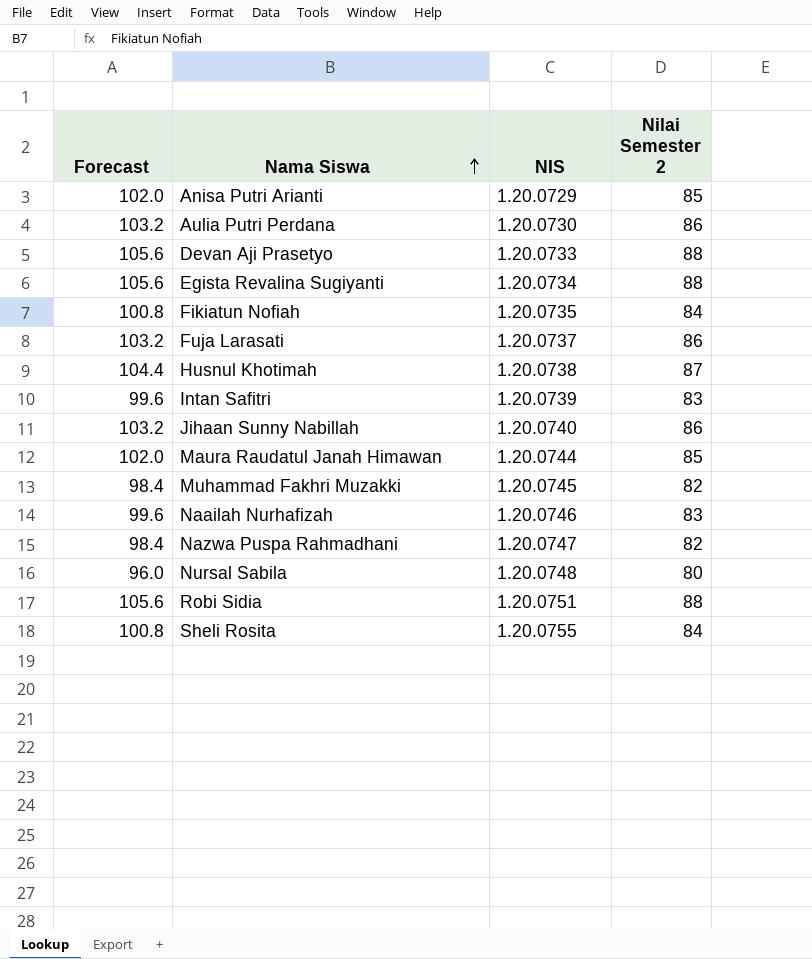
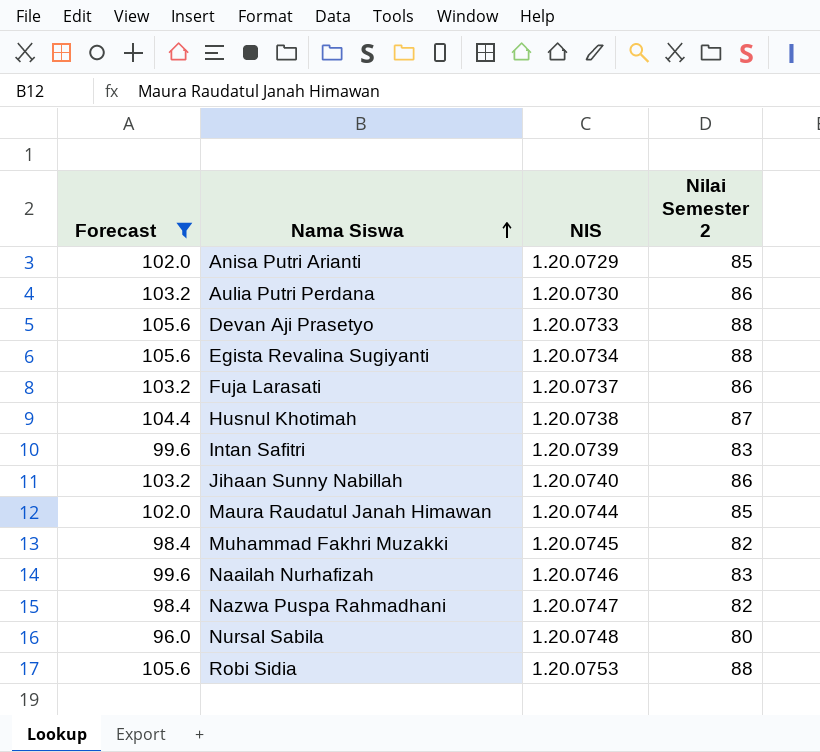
filter: none -> Forecast != 100.8
Robi Sidia | NIS: 1.20.0751 -> 1.20.0753

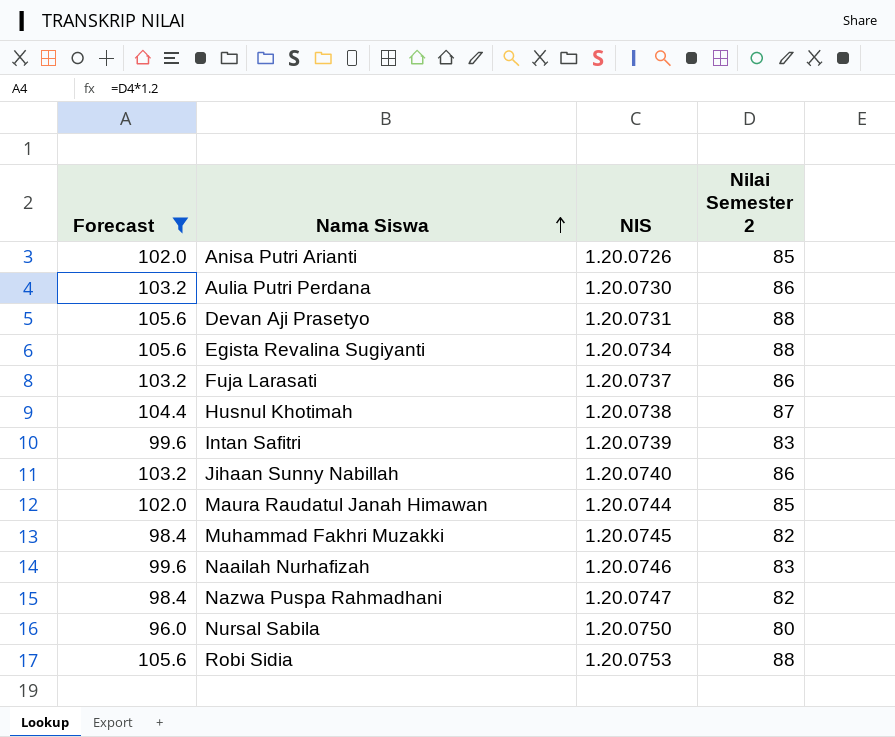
Anisa Putri Arianti | NIS: 1.20.0729 -> 1.20.0726
Devan Aji Prasetyo | NIS: 1.20.0733 -> 1.20.0731
Nursal Sabila | NIS: 1.20.0748 -> 1.20.0750

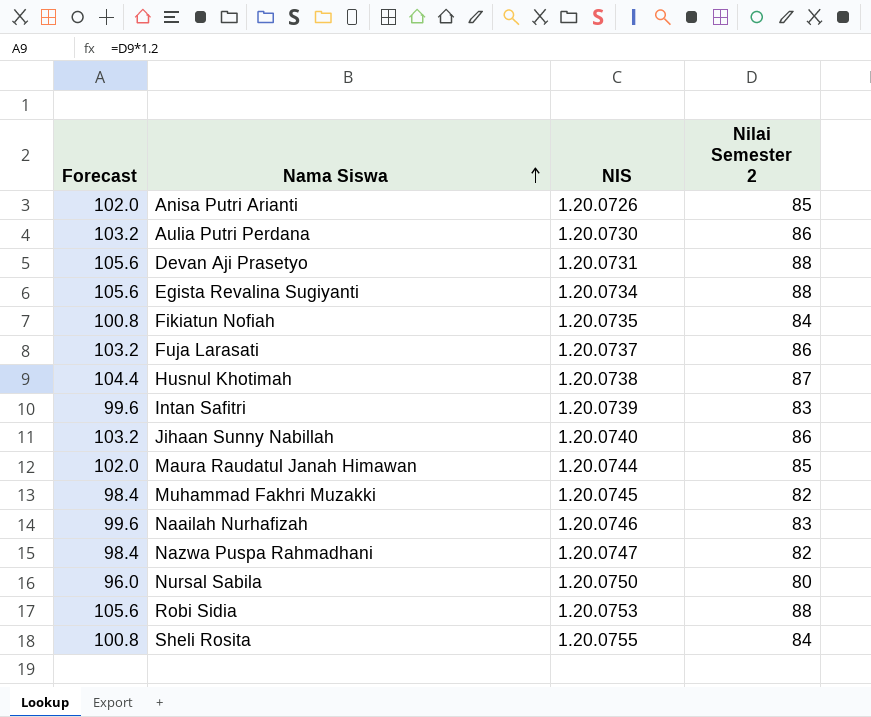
filter: Forecast != 100.8 -> none

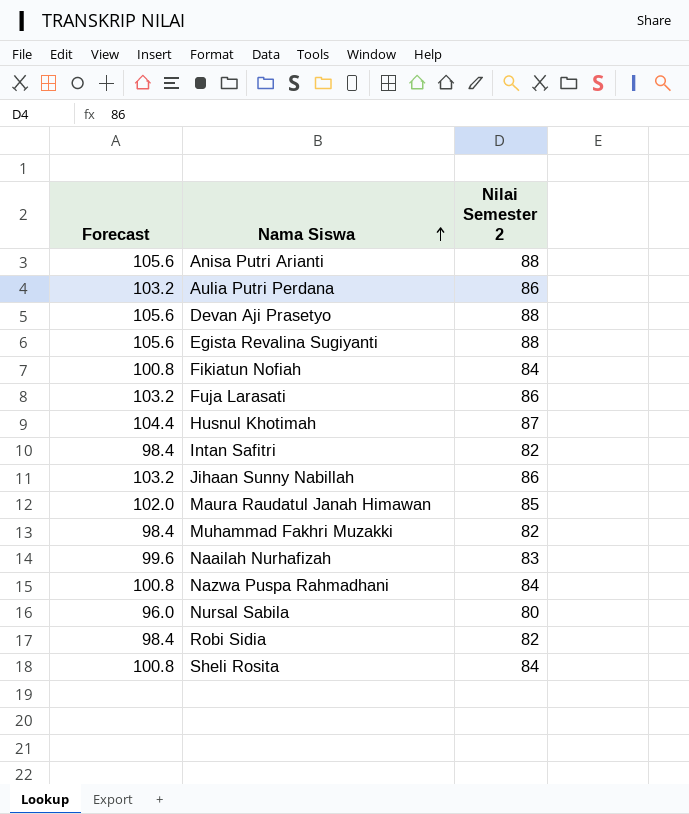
column NIS | position: 3 -> none
Anisa Putri Arianti | Forecast: 102.0 -> 105.6
Anisa Putri Arianti | Nilai Semester 2: 85 -> 88
Intan Safitri | Forecast: 99.6 -> 98.4
Intan Safitri | Nilai Semester 2: 83 -> 82
Nazwa Puspa Rahmadhani | Forecast: 98.4 -> 100.8
Nazwa Puspa Rahmadhani | Nilai Semester 2: 82 -> 84
Robi Sidia | Forecast: 105.6 -> 98.4
Robi Sidia | Nilai Semester 2: 88 -> 82

